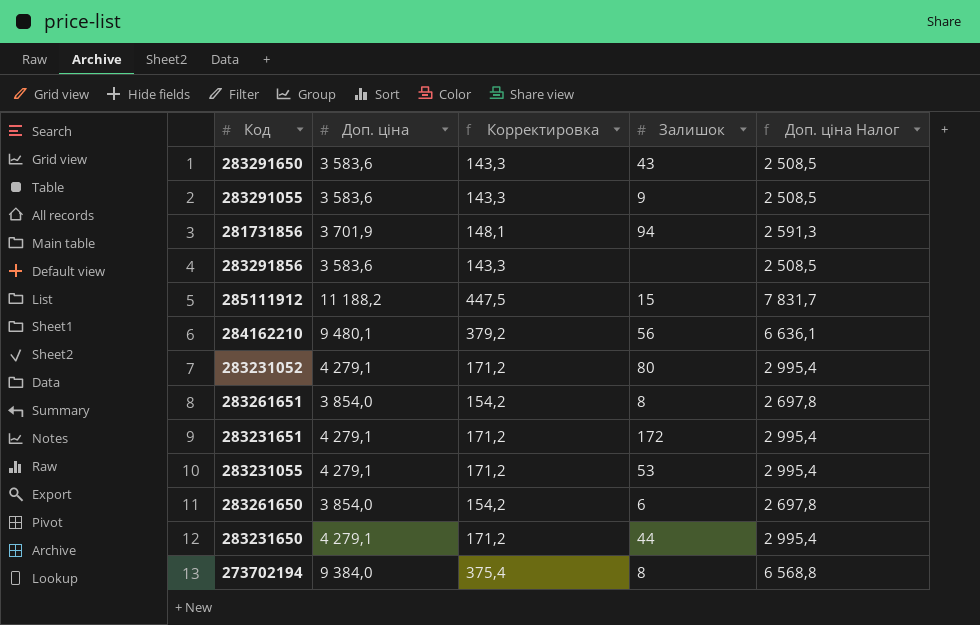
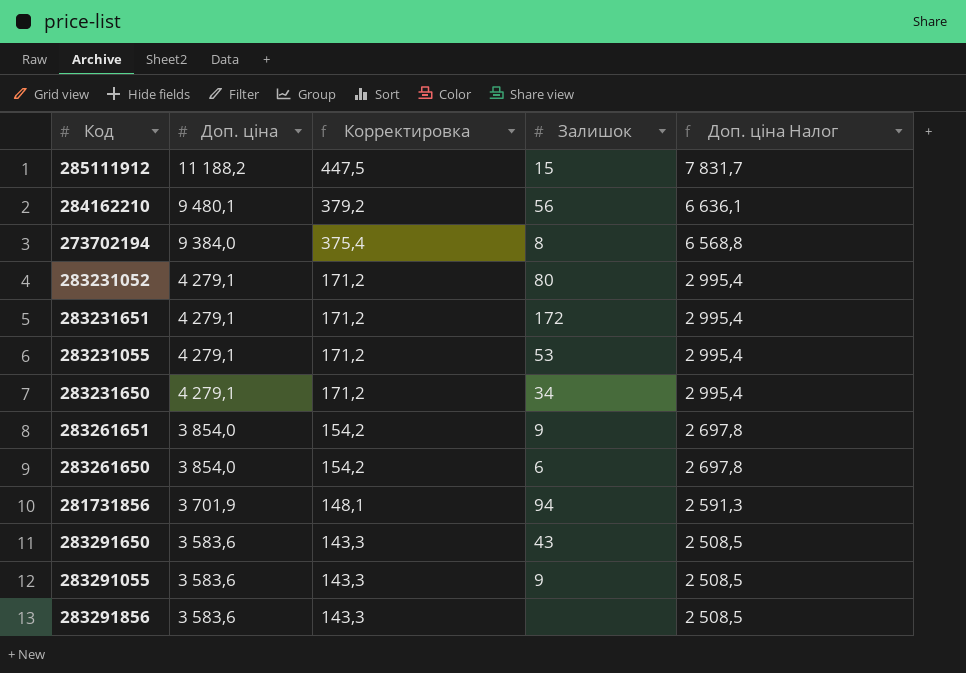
row order: none -> Доп. ціна descending
283231650 | Залишок: 44 -> 34
283261651 | Залишок: 8 -> 9

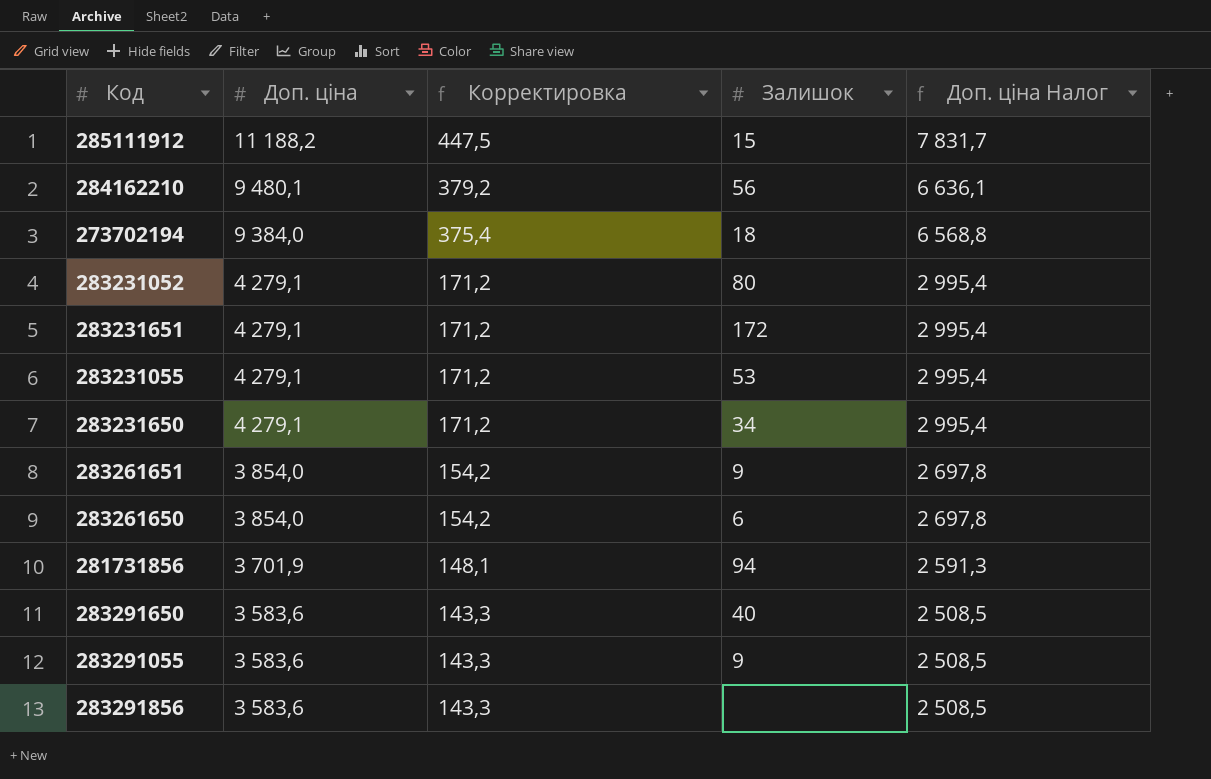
273702194 | Залишок: 8 -> 18
283291650 | Залишок: 43 -> 40

